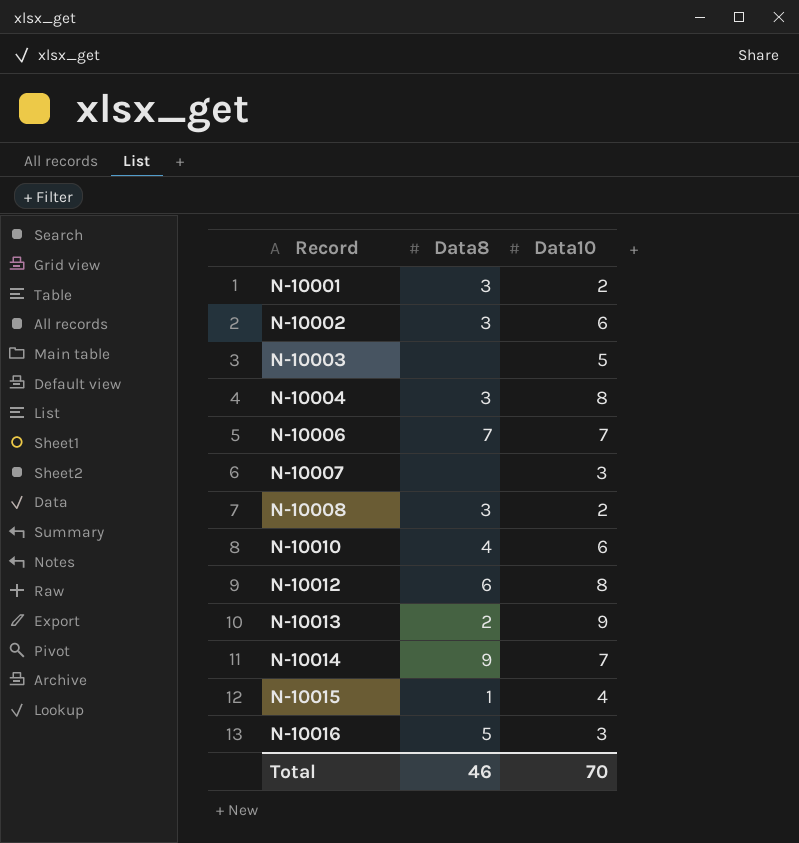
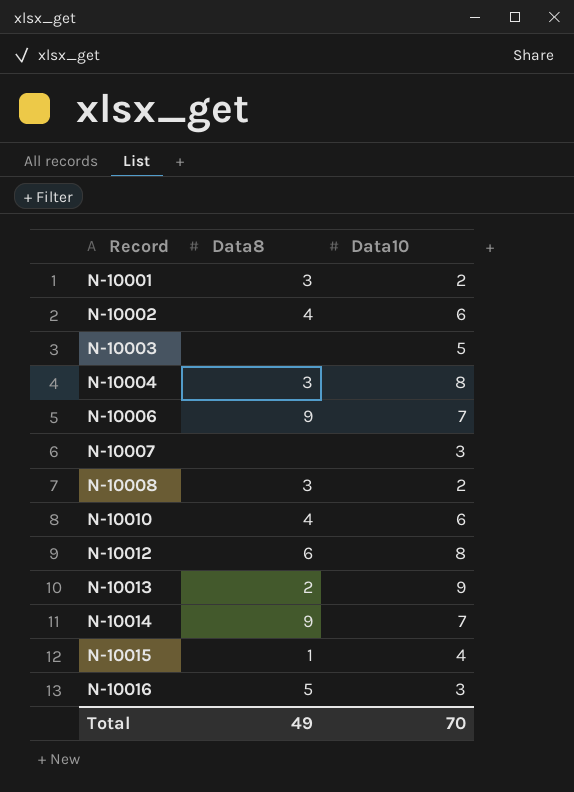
N-10002 | Data8: 3 -> 4
N-10006 | Data8: 7 -> 9
Total | Data8: 46 -> 49

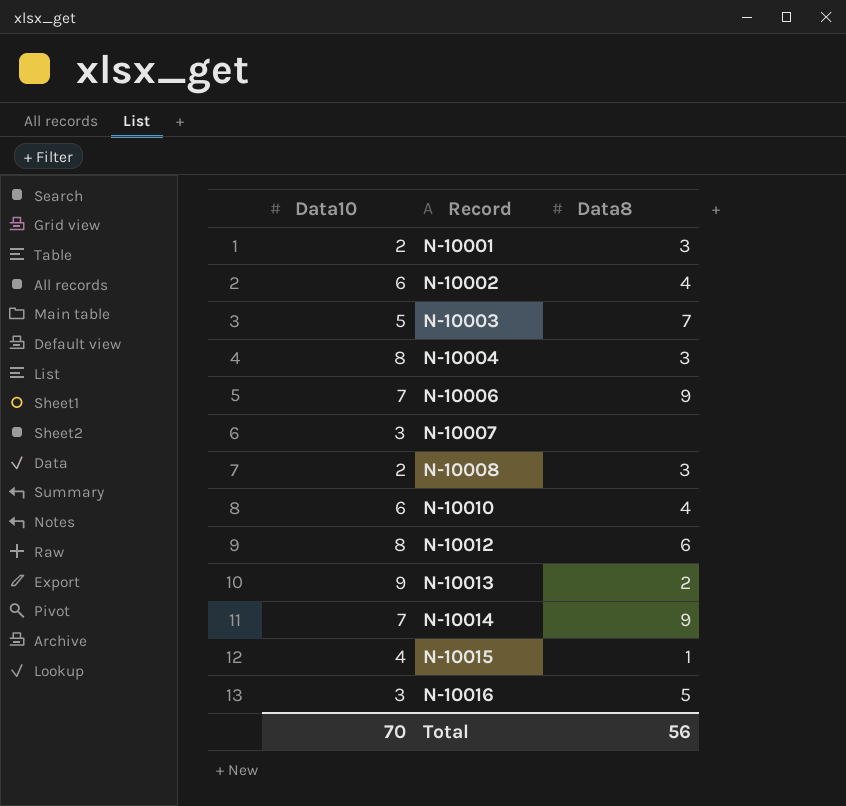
column Data10 | position: 3 -> 1
N-10003 | Data8: none -> 7
Total | Data8: 49 -> 56

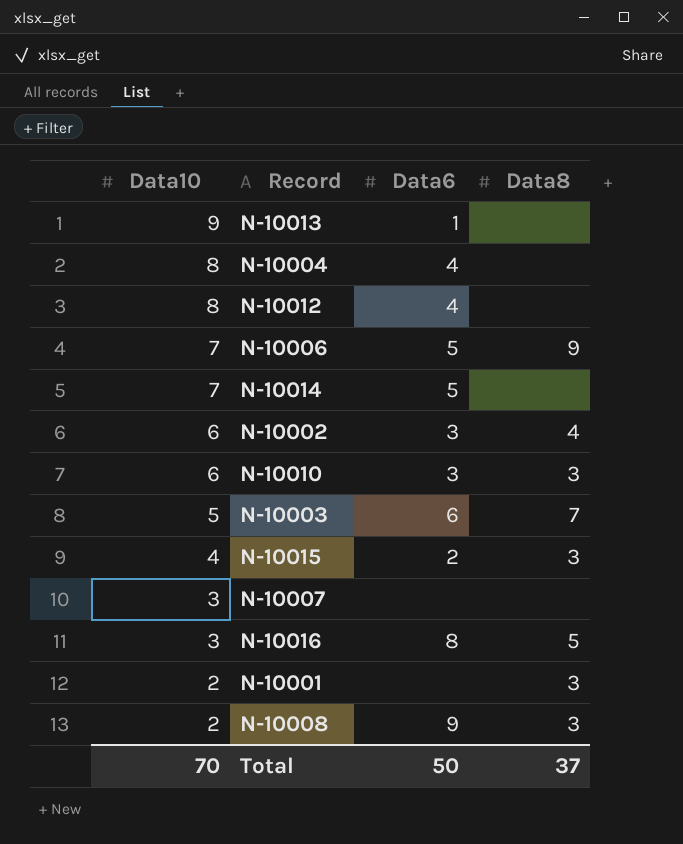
row order: Record ascending -> Data10 descending
column Data6 | position: none -> 3
N-10013 | Data8: 2 -> none
N-10004 | Data8: 3 -> none
N-10012 | Data8: 6 -> none
N-10014 | Data8: 9 -> none
N-10010 | Data8: 4 -> 3
N-10015 | Data8: 1 -> 3
Total | Data8: 56 -> 37

